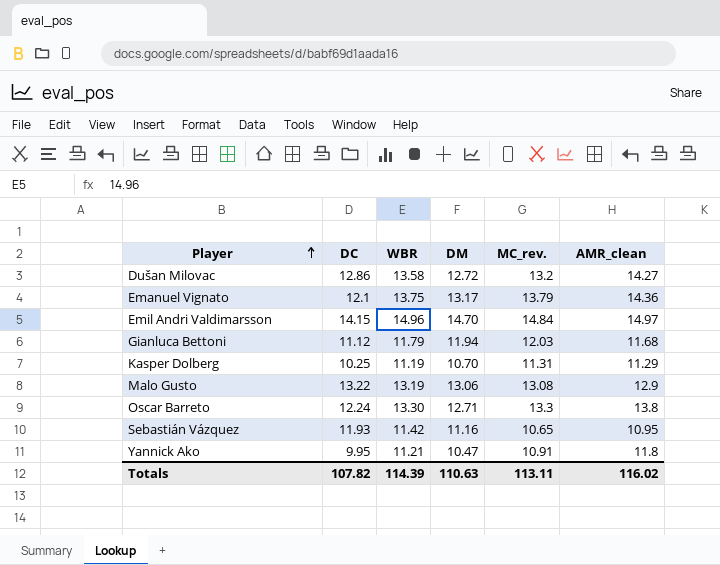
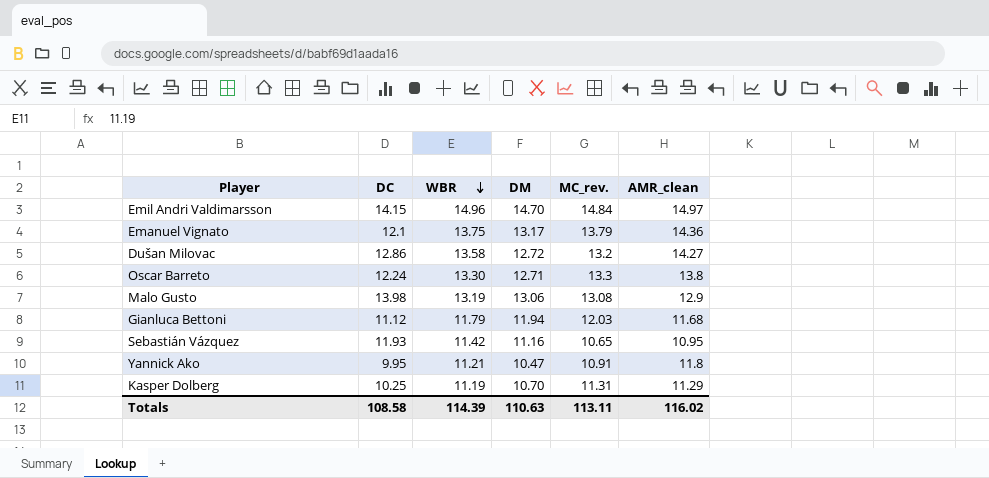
row order: Player ascending -> WBR descending
Malo Gusto | DC: 13.22 -> 13.98
Totals | DC: 107.82 -> 108.58

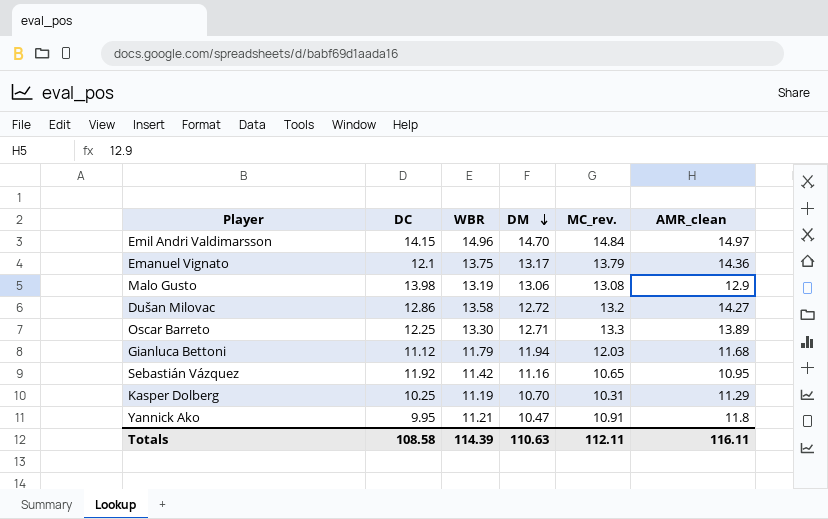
row order: WBR descending -> DM descending
Oscar Barreto | DC: 12.24 -> 12.25
Oscar Barreto | AMR_clean: 13.8 -> 13.89
Sebastián Vázquez | DC: 11.93 -> 11.92
Kasper Dolberg | MC_rev.: 11.31 -> 10.31
Totals | MC_rev.: 113.11 -> 112.11
Totals | AMR_clean: 116.02 -> 116.11

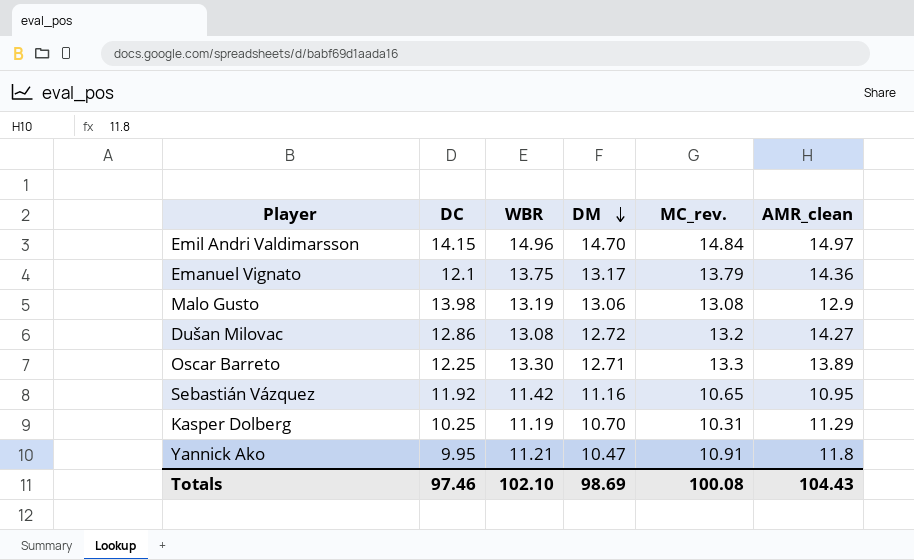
row Gianluca Bettoni: 11.12 | 11.79 | 11.94 | 12.03 | 11.68 -> none
Dušan Milovac | WBR: 13.58 -> 13.08
Totals | DC: 108.58 -> 97.46
Totals | WBR: 114.39 -> 102.10
Totals | DM: 110.63 -> 98.69
Totals | MC_rev.: 112.11 -> 100.08
Totals | AMR_clean: 116.11 -> 104.43

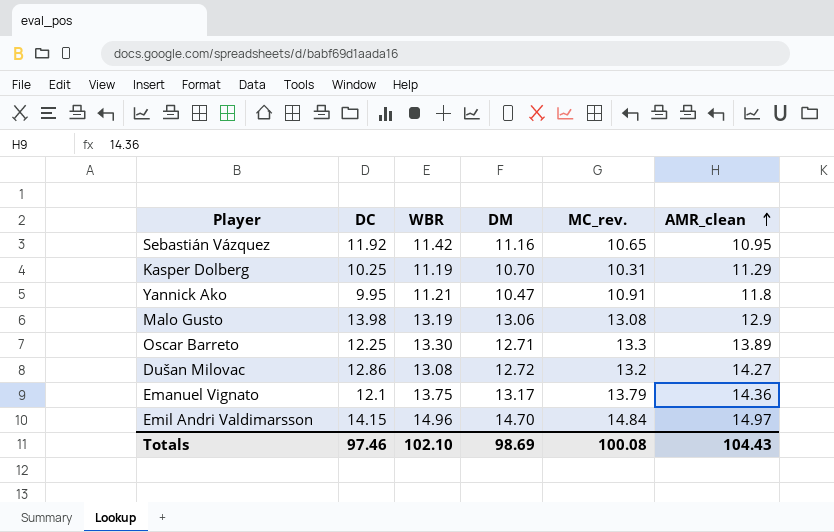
row order: DM descending -> AMR_clean ascending

